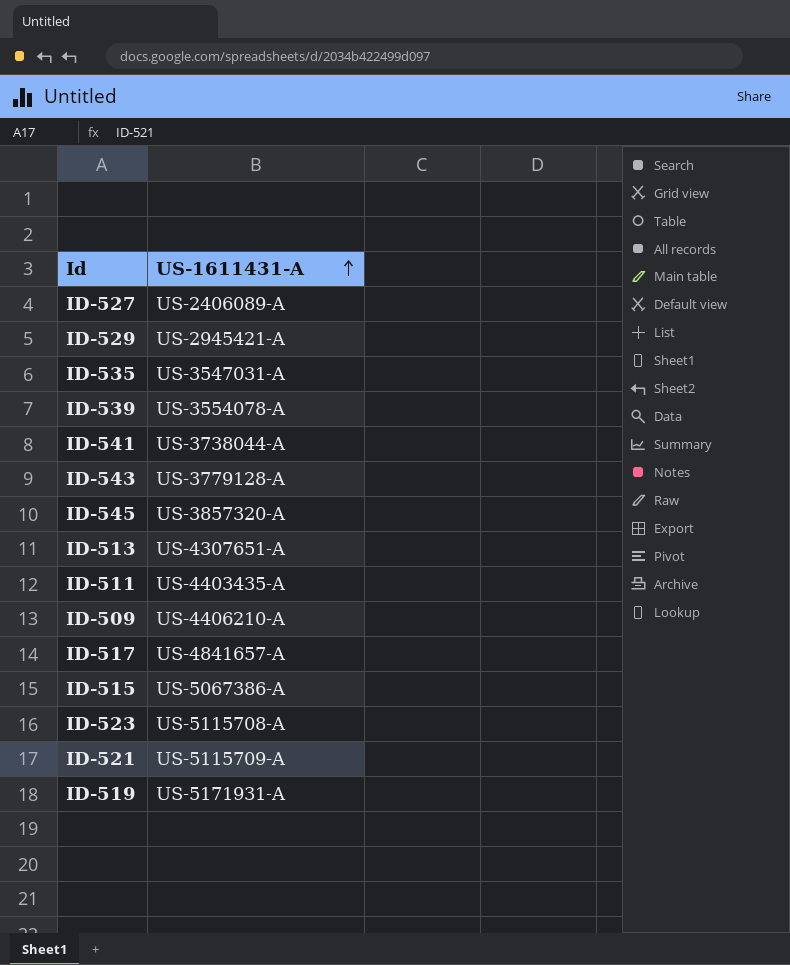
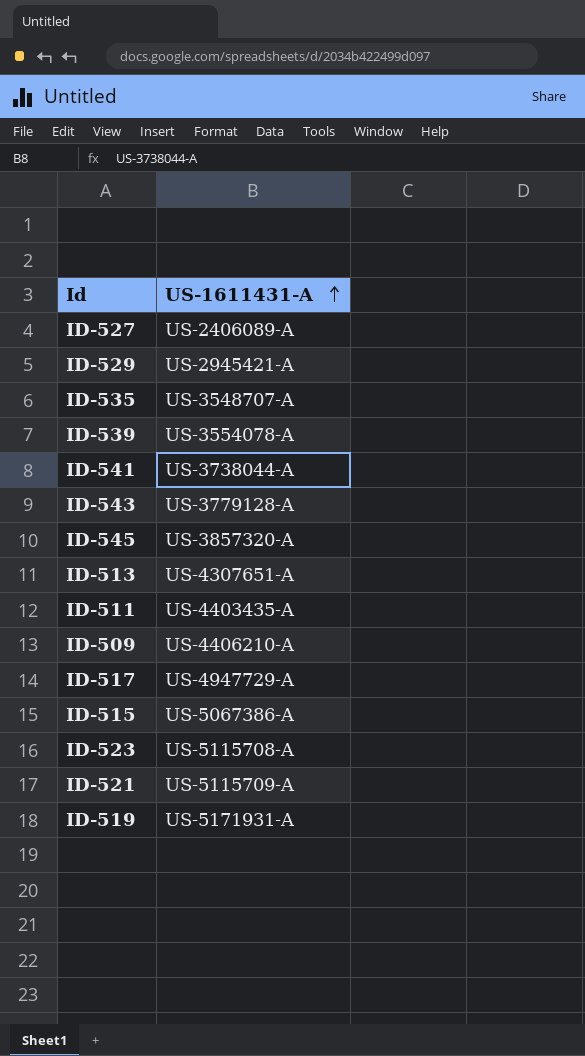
ID-535 | US-1611431-A: US-3547031-A -> US-3548707-A
ID-517 | US-1611431-A: US-4841657-A -> US-4947729-A

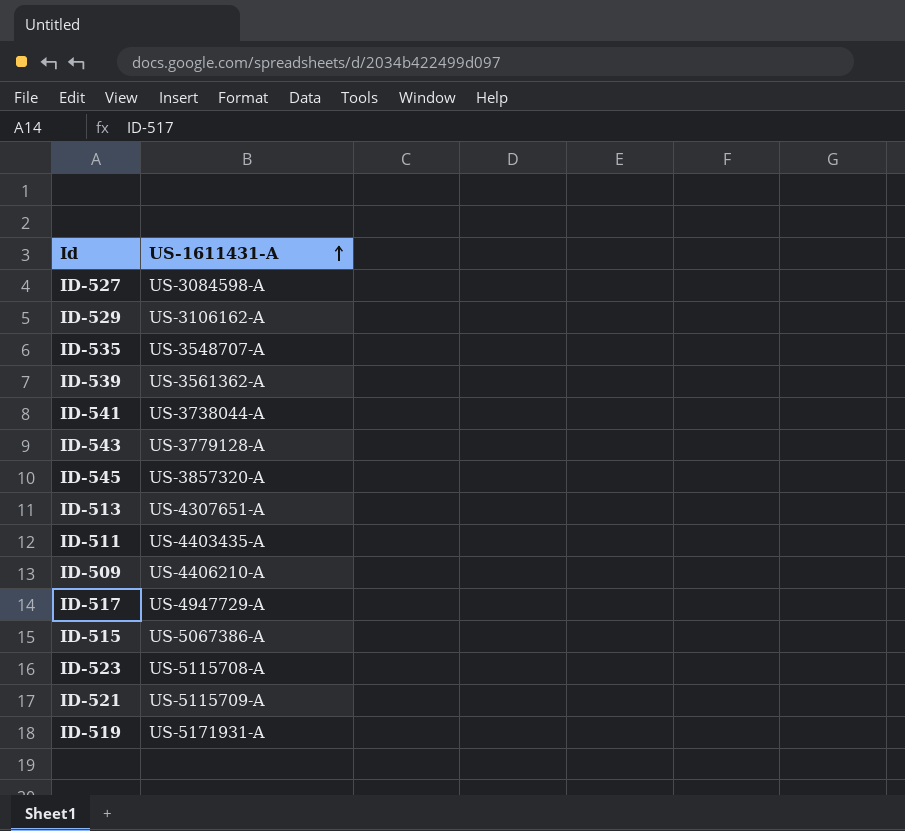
ID-527 | US-1611431-A: US-2406089-A -> US-3084598-A
ID-529 | US-1611431-A: US-2945421-A -> US-3106162-A
ID-539 | US-1611431-A: US-3554078-A -> US-3561362-A

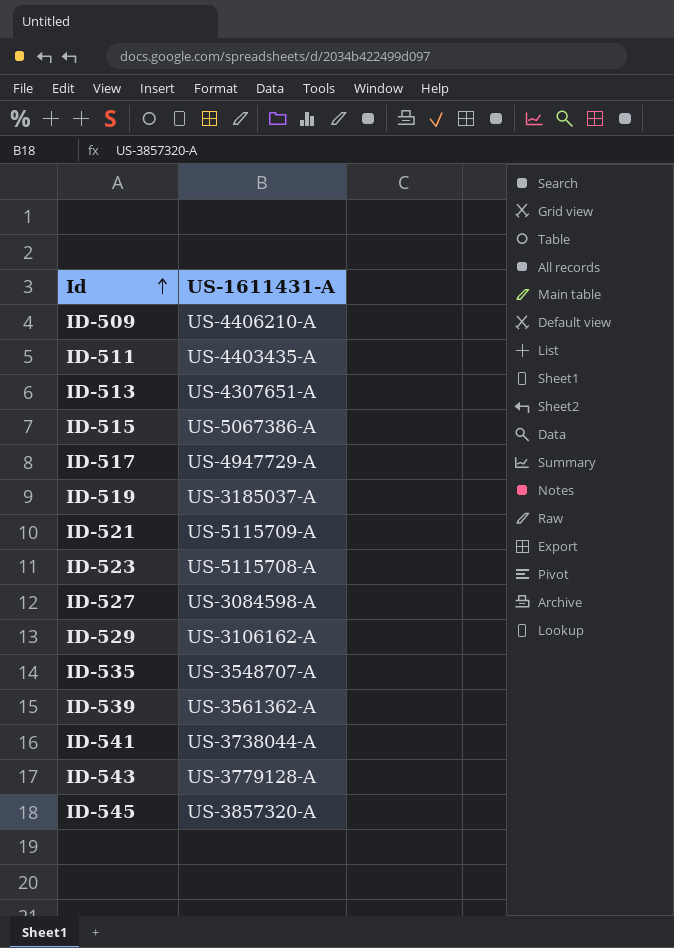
row order: US-1611431-A ascending -> Id ascending
ID-519 | US-1611431-A: US-5171931-A -> US-3185037-A

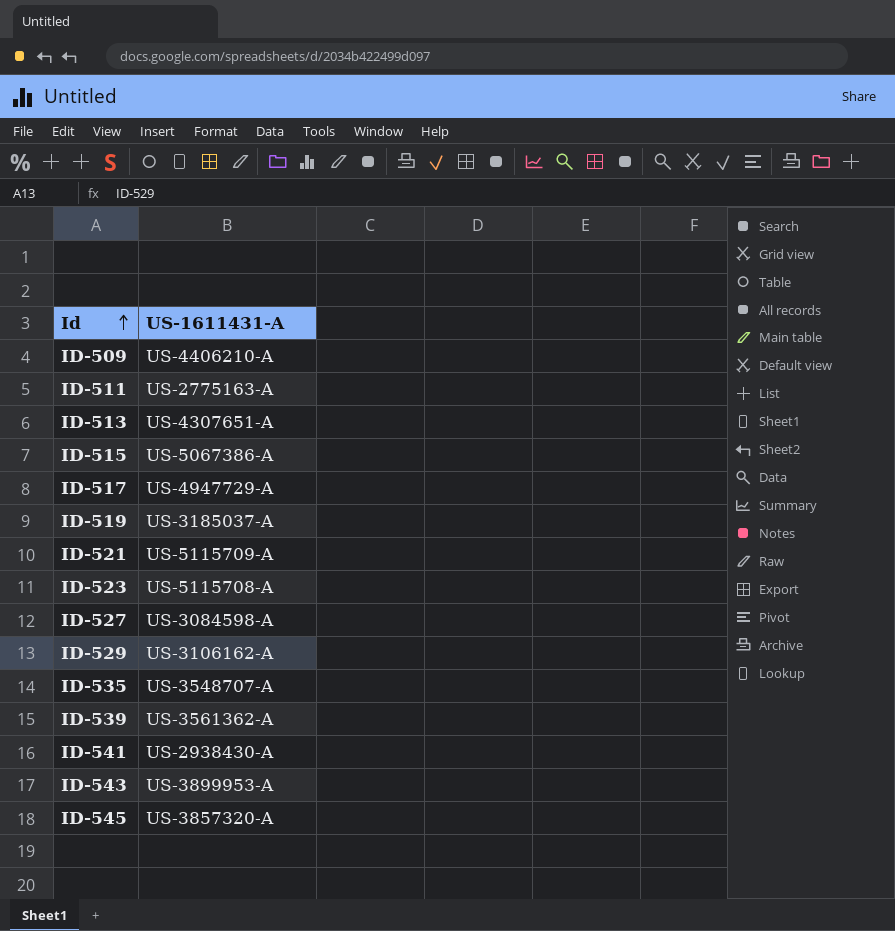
ID-511 | US-1611431-A: US-4403435-A -> US-2775163-A
ID-541 | US-1611431-A: US-3738044-A -> US-2938430-A
ID-543 | US-1611431-A: US-3779128-A -> US-3899953-A

